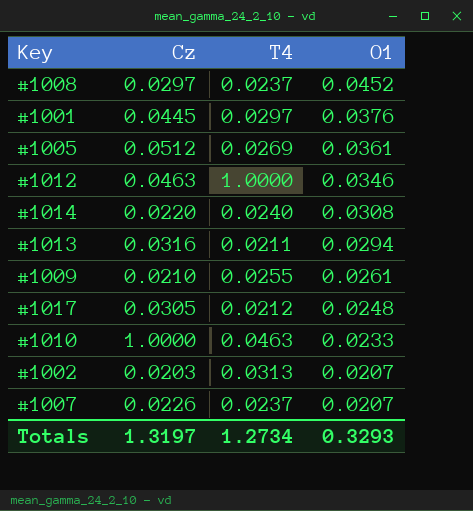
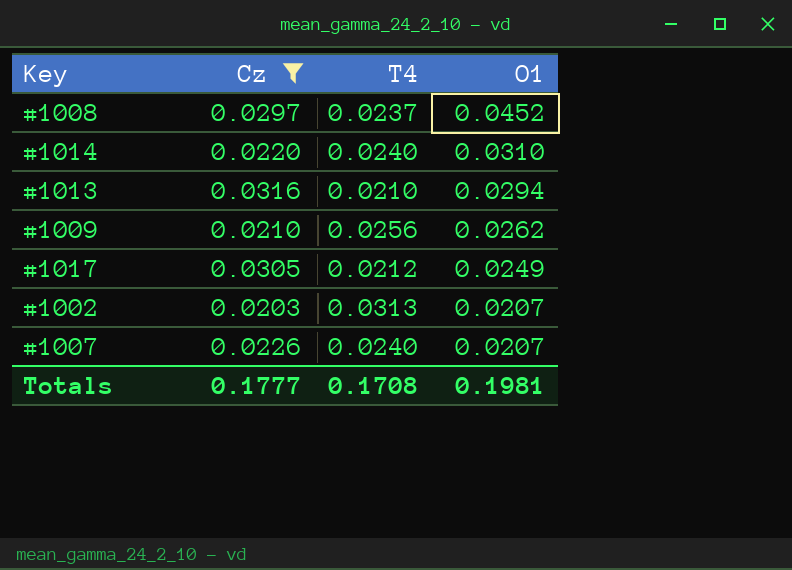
filter: none -> Cz <= 0.0316
#1014 | O1: 0.0308 -> 0.0310
#1013 | T4: 0.0211 -> 0.0210
#1009 | T4: 0.0255 -> 0.0256
#1009 | O1: 0.0261 -> 0.0262
#1017 | O1: 0.0248 -> 0.0249
#1007 | T4: 0.0237 -> 0.0240
Totals | Cz: 1.3197 -> 0.1777
Totals | T4: 1.2734 -> 0.1708
Totals | O1: 0.3293 -> 0.1981

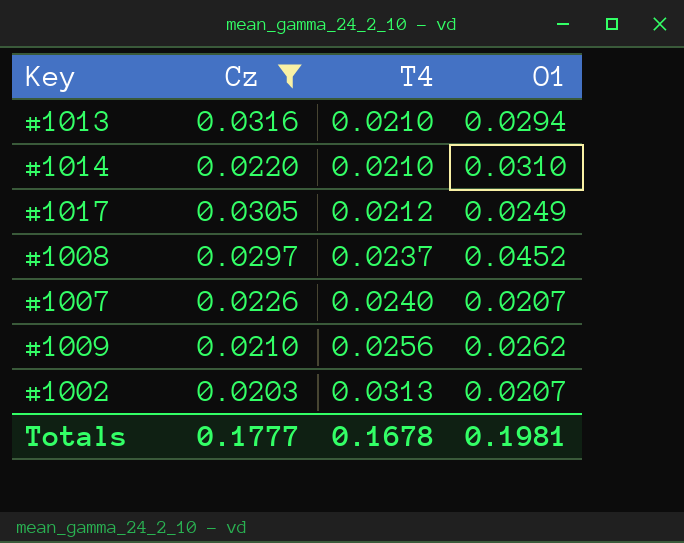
row order: O1 descending -> T4 ascending
#1014 | T4: 0.0240 -> 0.0210
Totals | T4: 0.1708 -> 0.1678

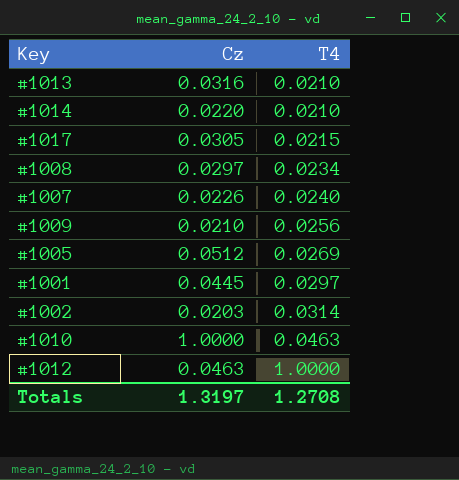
filter: Cz <= 0.0316 -> none
column O1 | position: 4 -> none
#1017 | T4: 0.0212 -> 0.0215
#1008 | T4: 0.0237 -> 0.0234
#1002 | T4: 0.0313 -> 0.0314
Totals | Cz: 0.1777 -> 1.3197
Totals | T4: 0.1678 -> 1.2708

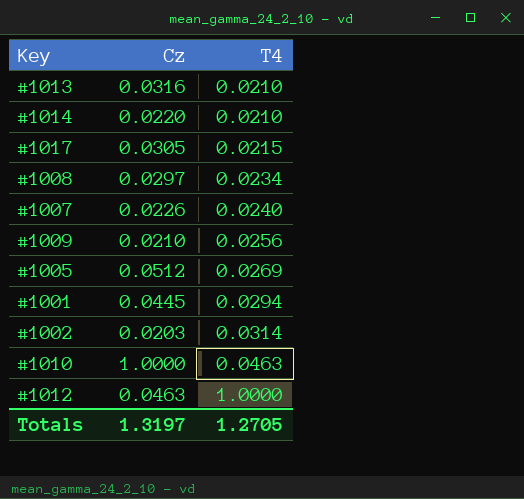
#1001 | T4: 0.0297 -> 0.0294
Totals | T4: 1.2708 -> 1.2705

